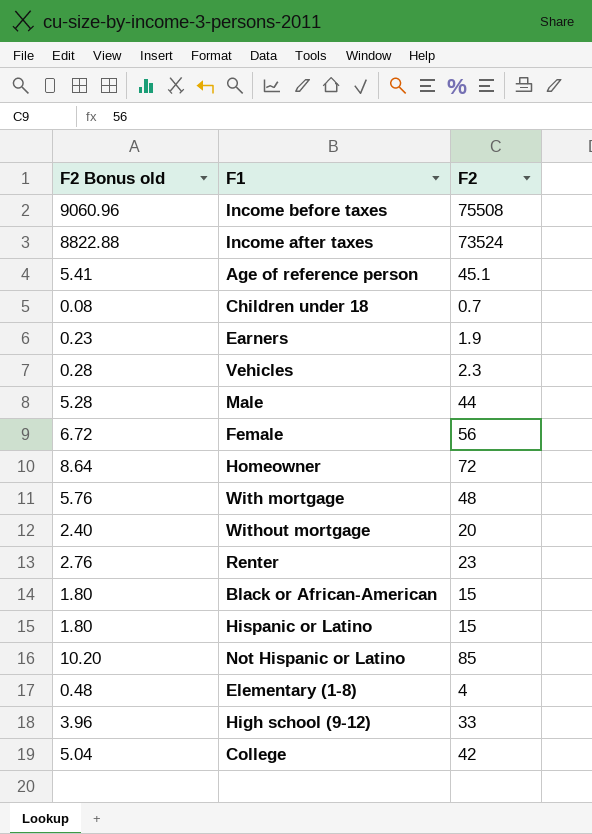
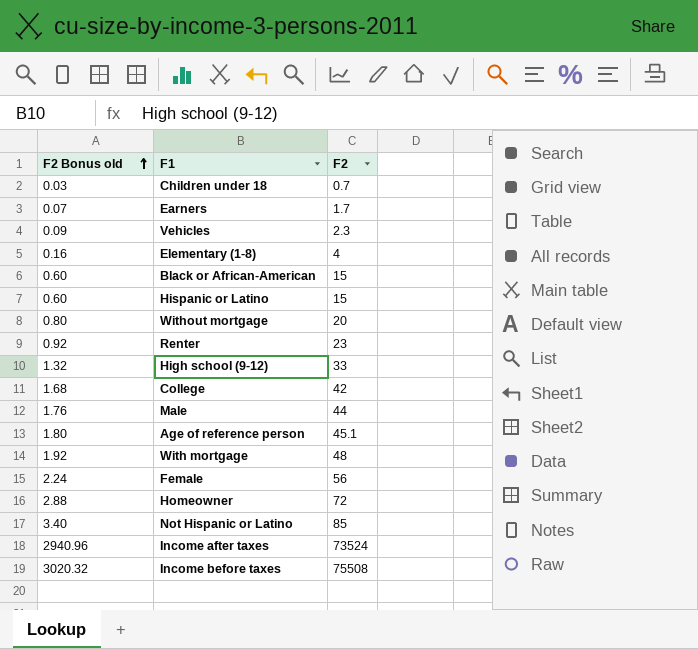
row order: none -> F2 Bonus old ascending
column F2 Bonus old | formula: [F2] * 0.12 -> [F2] * 0.04
Earners | F2: 1.9 -> 1.7

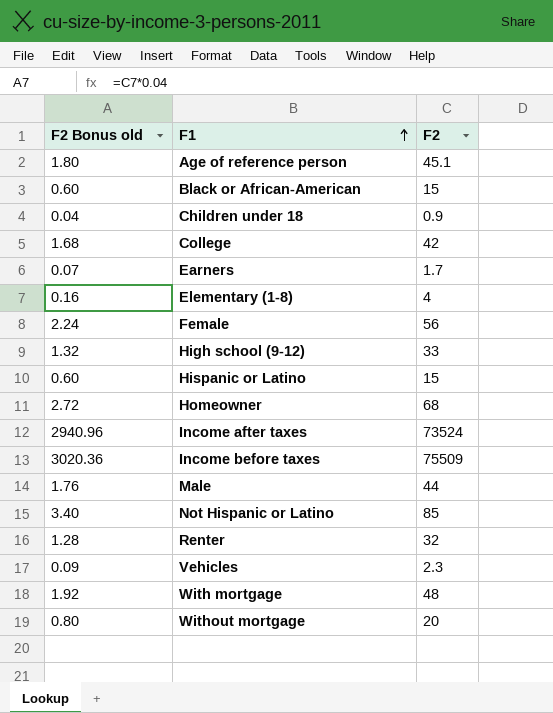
row order: F2 Bonus old ascending -> F1 ascending
Children under 18 | F2 Bonus old: 0.03 -> 0.04
Children under 18 | F2: 0.7 -> 0.9
Homeowner | F2 Bonus old: 2.88 -> 2.72
Homeowner | F2: 72 -> 68
Income before taxes | F2 Bonus old: 3020.32 -> 3020.36
Income before taxes | F2: 75508 -> 75509
Renter | F2 Bonus old: 0.92 -> 1.28
Renter | F2: 23 -> 32

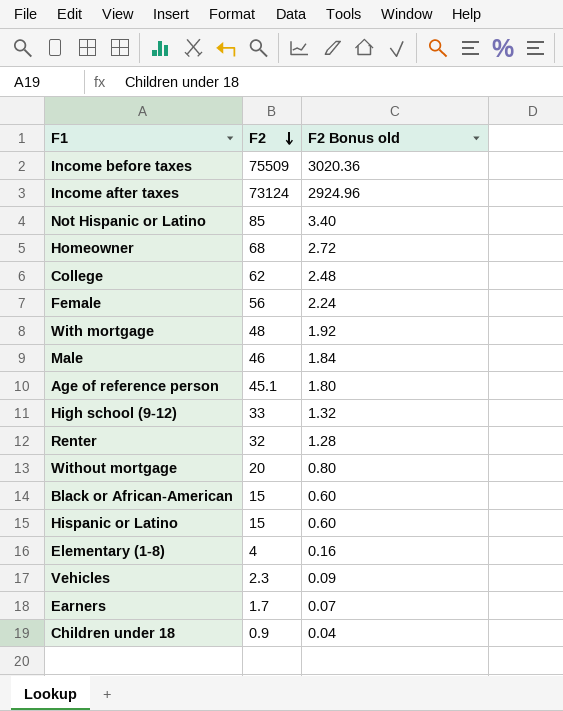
row order: F1 ascending -> F2 descending
column F2 Bonus old | position: 1 -> 3
Income after taxes | F2: 73524 -> 73124
Income after taxes | F2 Bonus old: 2940.96 -> 2924.96
College | F2: 42 -> 62
College | F2 Bonus old: 1.68 -> 2.48
Male | F2: 44 -> 46
Male | F2 Bonus old: 1.76 -> 1.84

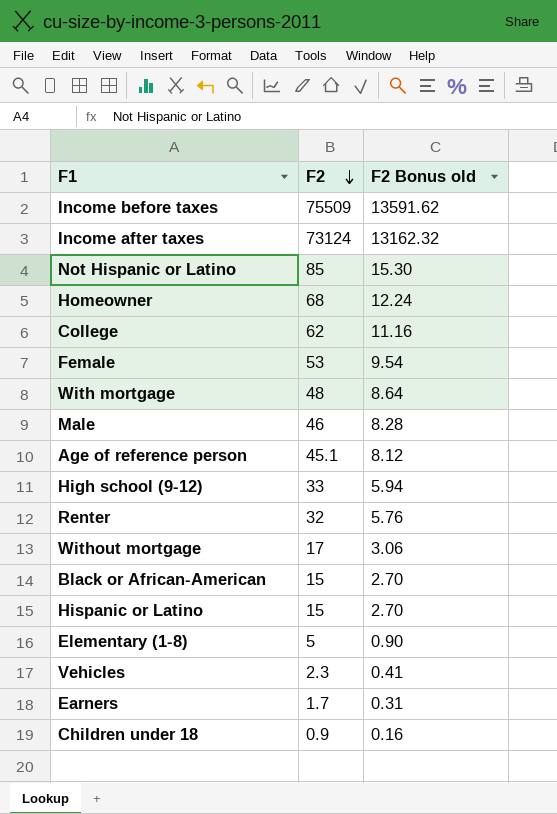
column F2 Bonus old | formula: [F2] * 0.04 -> [F2] * 0.18
Female | F2: 56 -> 53
Without mortgage | F2: 20 -> 17
Elementary (1-8) | F2: 4 -> 5

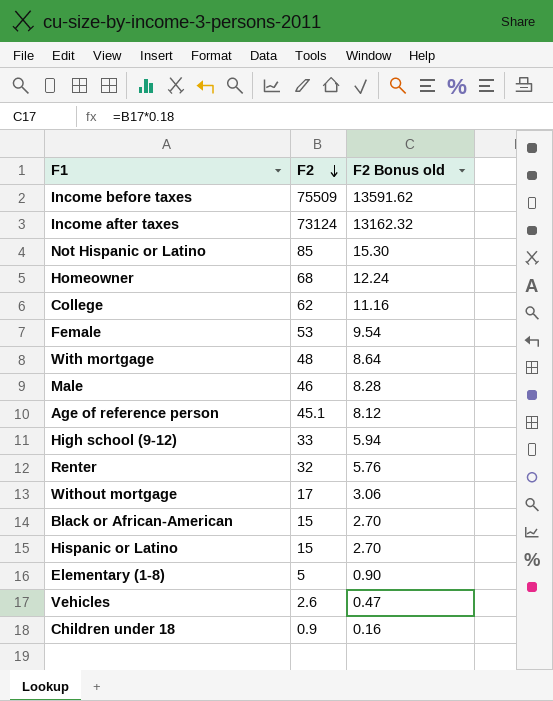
row Earners: 1.7 | 0.31 -> none
Vehicles | F2: 2.3 -> 2.6
Vehicles | F2 Bonus old: 0.41 -> 0.47

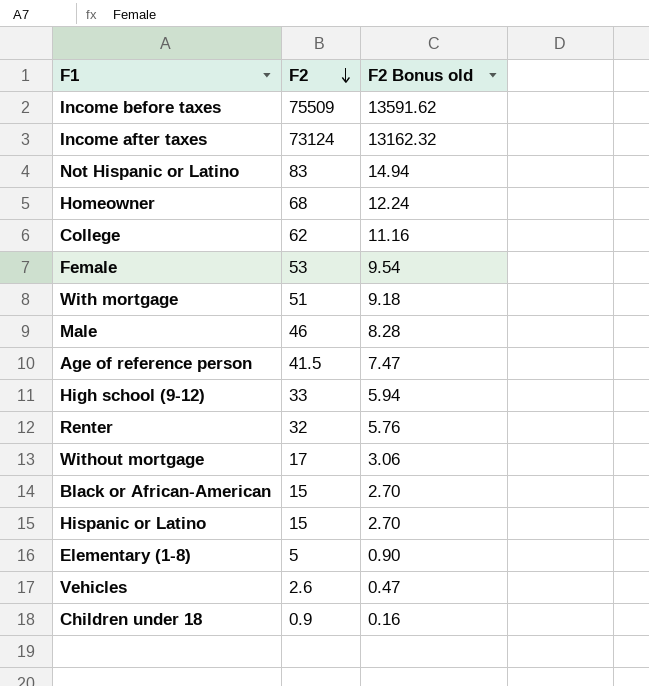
Not Hispanic or Latino | F2: 85 -> 83
Not Hispanic or Latino | F2 Bonus old: 15.30 -> 14.94
With mortgage | F2: 48 -> 51
With mortgage | F2 Bonus old: 8.64 -> 9.18
Age of reference person | F2: 45.1 -> 41.5
Age of reference person | F2 Bonus old: 8.12 -> 7.47

